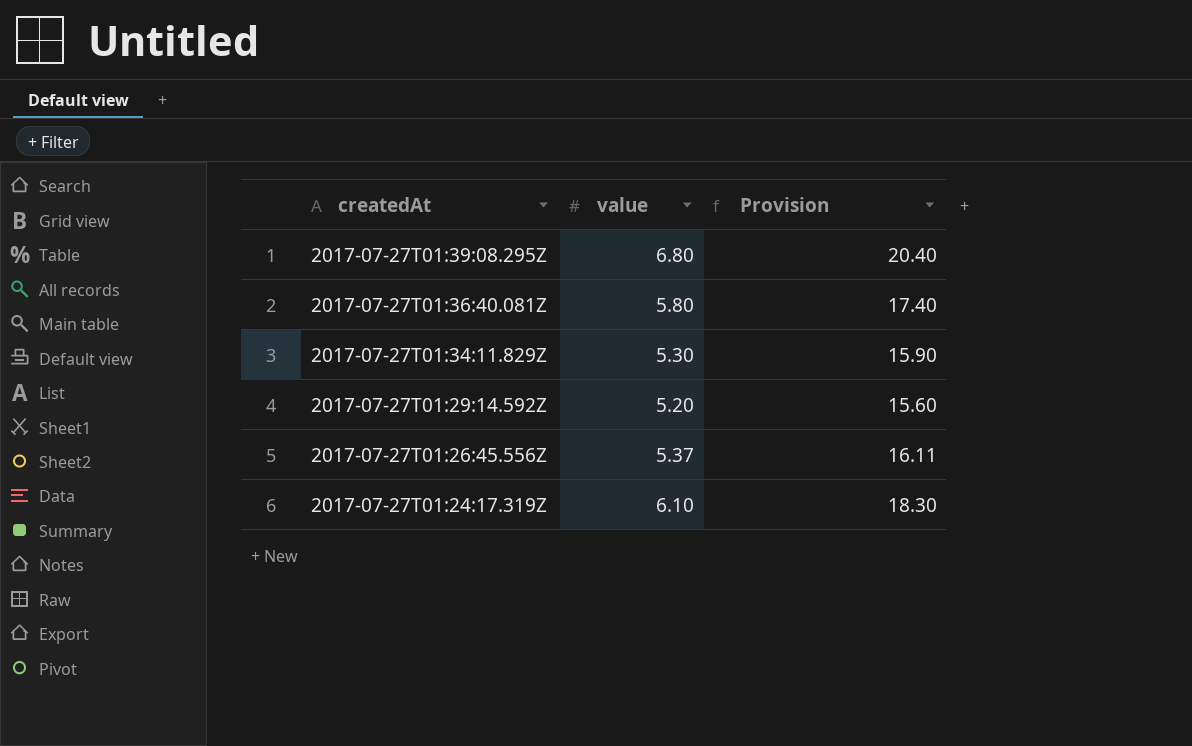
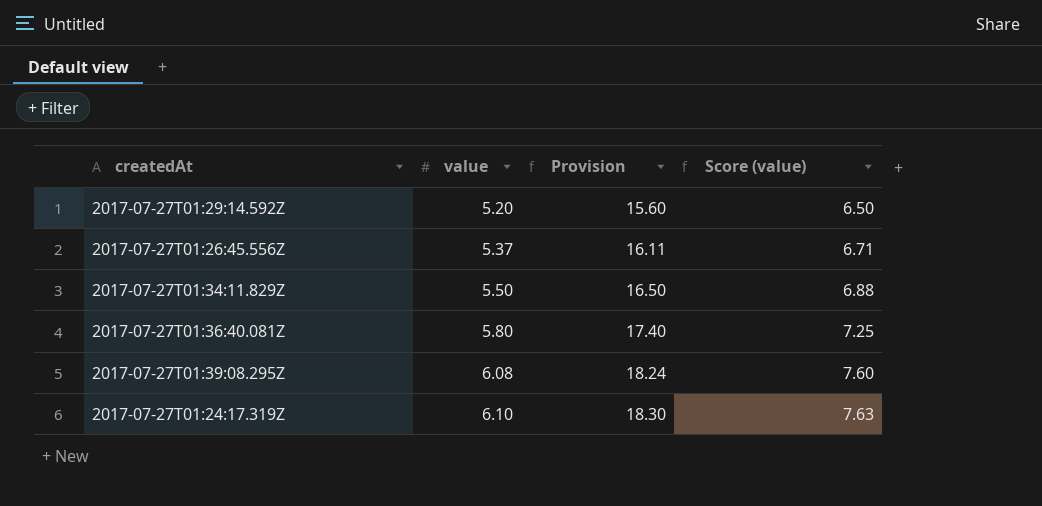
row order: createdAt descending -> value ascending
column Score (value) | formula: none -> [value] * 1.25
2017-07-27T01:34:11.829Z | value: 5.30 -> 5.50
2017-07-27T01:34:11.829Z | Provision: 15.90 -> 16.50
2017-07-27T01:39:08.295Z | value: 6.80 -> 6.08
2017-07-27T01:39:08.295Z | Provision: 20.40 -> 18.24

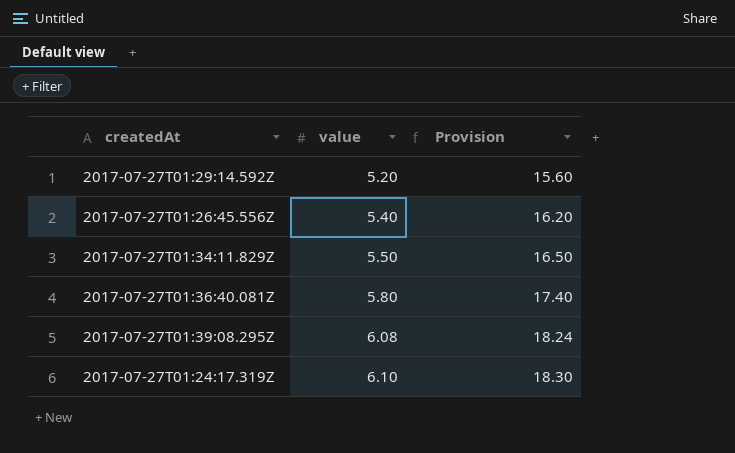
column Score (value) | formula: [value] * 1.25 -> none
2017-07-27T01:26:45.556Z | value: 5.37 -> 5.40
2017-07-27T01:26:45.556Z | Provision: 16.11 -> 16.20

